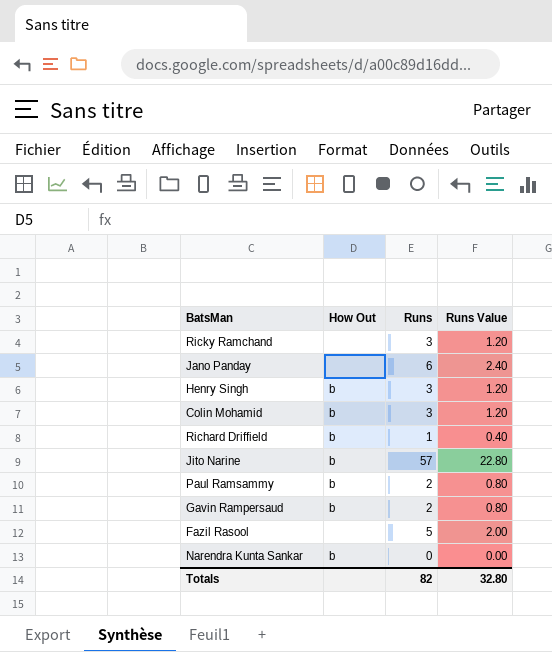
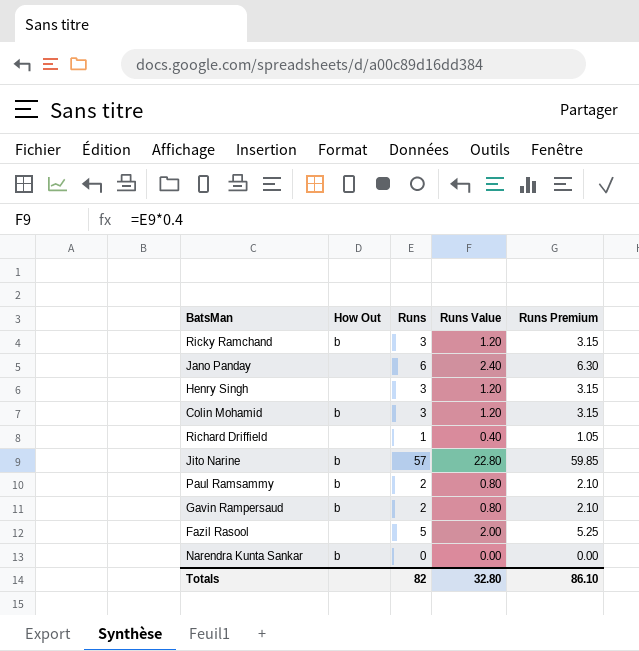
column Runs Premium | formula: none -> [Runs] * 1.05
Ricky Ramchand | How Out: none -> b
Henry Singh | How Out: b -> none
Richard Driffield | How Out: b -> none

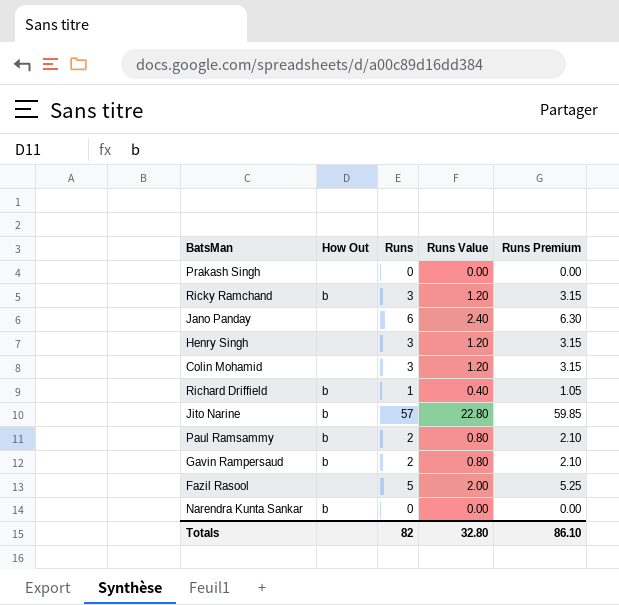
row Prakash Singh: none -> none | 0 | 0.00 | 0.00
Colin Mohamid | How Out: b -> none
Richard Driffield | How Out: none -> b

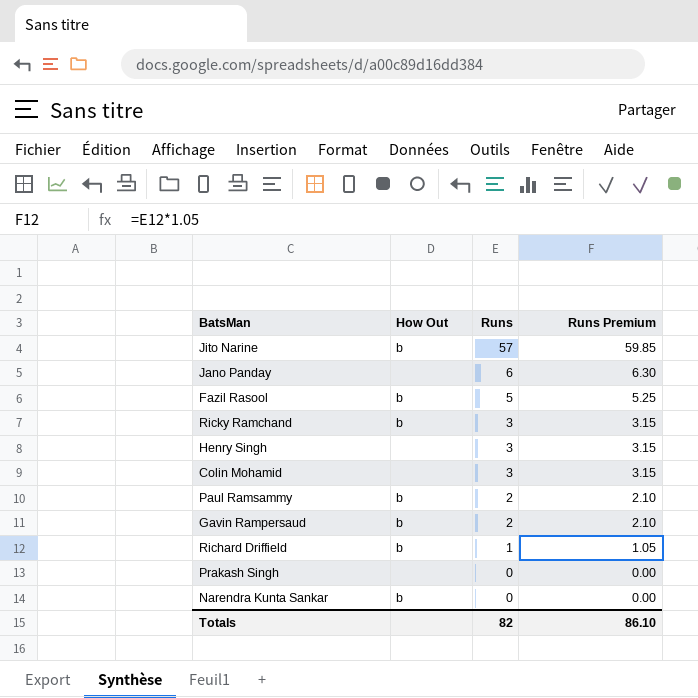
row order: none -> Runs descending
column Runs Value | formula: [Runs] * 0.4 -> none
Fazil Rasool | How Out: none -> b

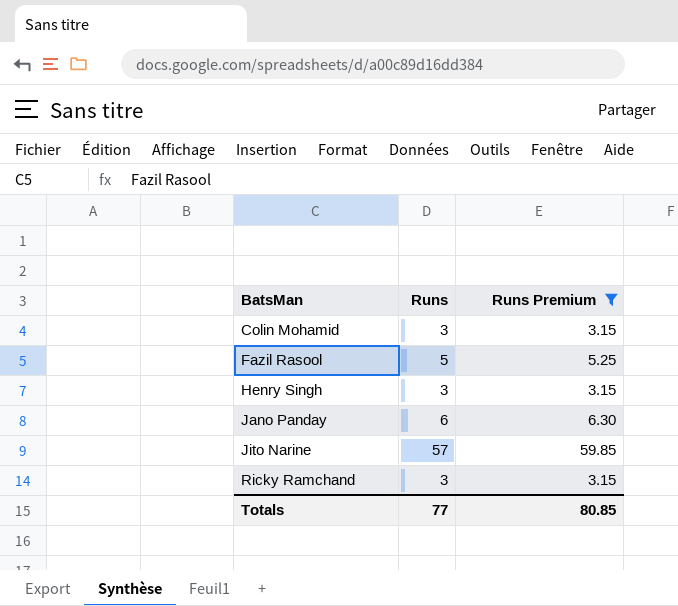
filter: none -> Runs Premium >= 3.15
row order: Runs descending -> BatsMan ascending
column How Out | position: 2 -> none
Totals | Runs: 82 -> 77
Totals | Runs Premium: 86.10 -> 80.85

